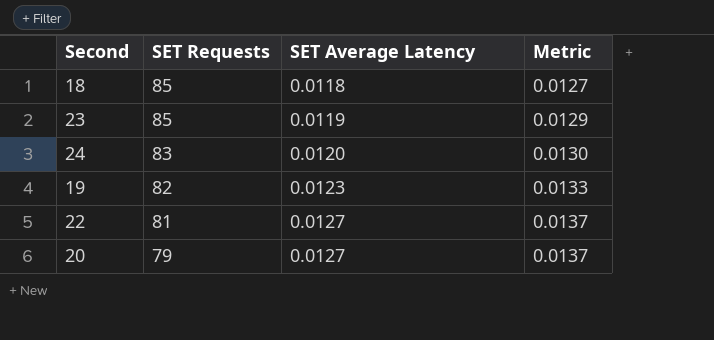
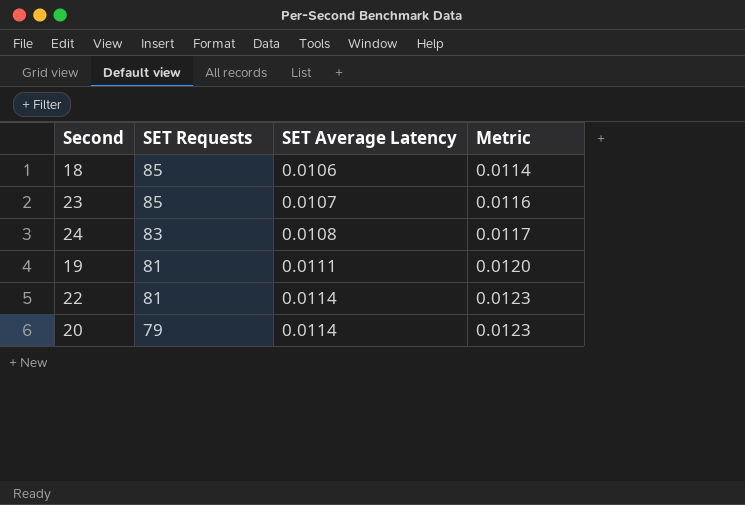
18 | SET Average Latency: 0.0118 -> 0.0106
18 | Metric: 0.0127 -> 0.0114
23 | SET Average Latency: 0.0119 -> 0.0107
23 | Metric: 0.0129 -> 0.0116
24 | SET Average Latency: 0.0120 -> 0.0108
24 | Metric: 0.0130 -> 0.0117
19 | SET Requests: 82 -> 81
19 | SET Average Latency: 0.0123 -> 0.0111
19 | Metric: 0.0133 -> 0.0120
22 | SET Average Latency: 0.0127 -> 0.0114
22 | Metric: 0.0137 -> 0.0123
20 | SET Average Latency: 0.0127 -> 0.0114
20 | Metric: 0.0137 -> 0.0123

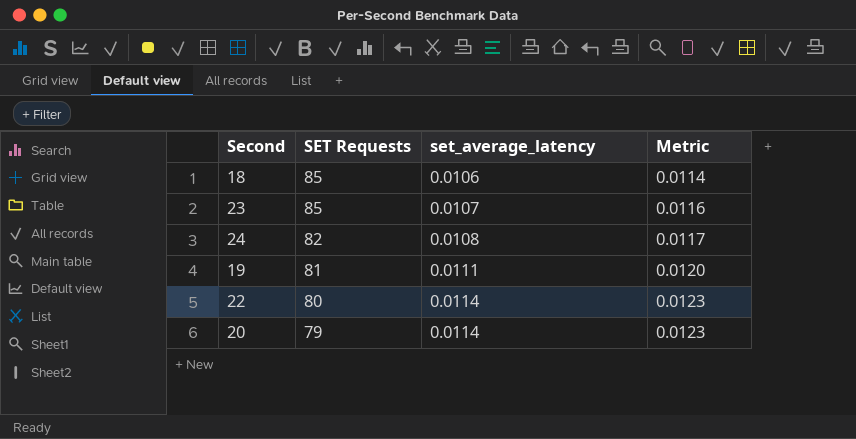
column name: SET Average Latency -> set_average_latency
24 | SET Requests: 83 -> 82
22 | SET Requests: 81 -> 80

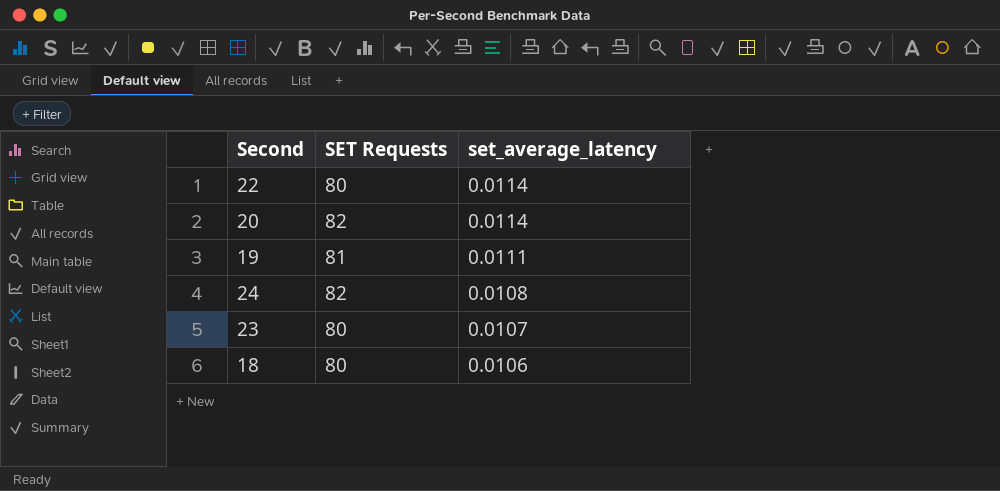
row order: SET Requests descending -> set_average_latency descending
column Metric | formula: [set_average_latency] * 1.08 -> none
20 | SET Requests: 79 -> 82
23 | SET Requests: 85 -> 80
18 | SET Requests: 85 -> 80

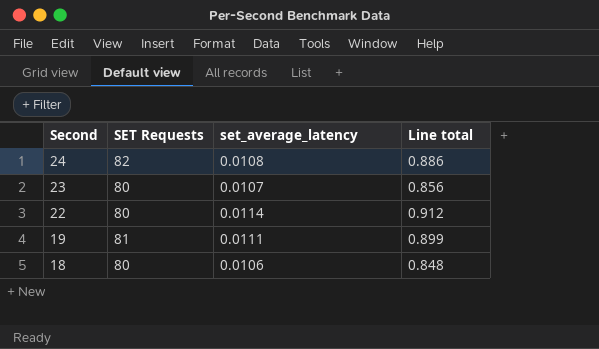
row order: set_average_latency descending -> Second descending
column Line total | formula: none -> [SET Requests] * [set_average_latency]
row 20: 82 | 0.0114 -> none

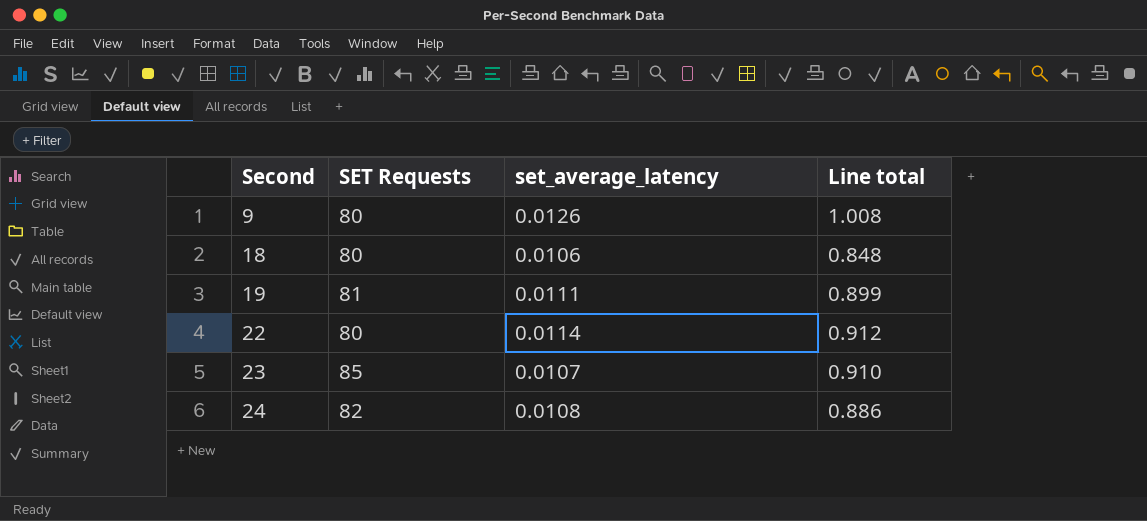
row order: Second descending -> Second ascending
row 9: none -> 80 | 0.0126 | 1.008
23 | SET Requests: 80 -> 85
23 | Line total: 0.856 -> 0.910

